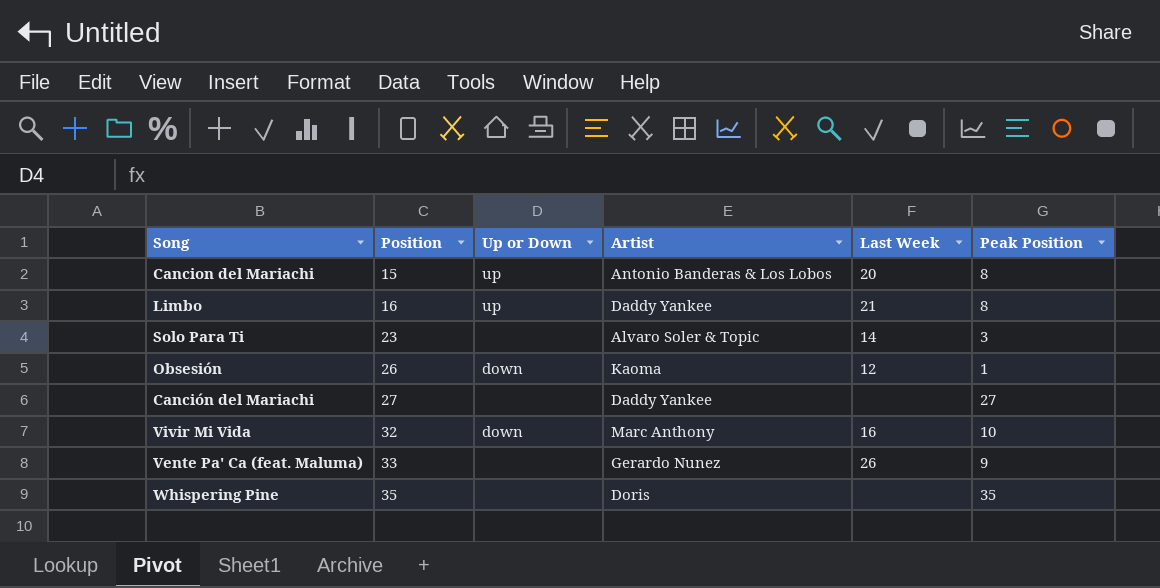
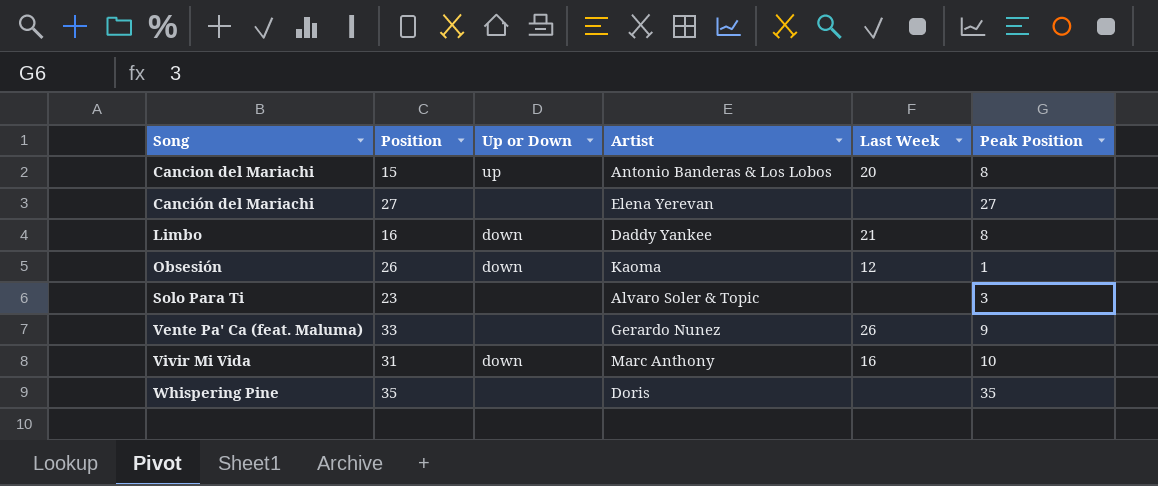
row order: Position ascending -> Song ascending
Canción del Mariachi | Artist: Daddy Yankee -> Elena Yerevan
Limbo | Up or Down: up -> down
Solo Para Ti | Last Week: 14 -> none
Vivir Mi Vida | Position: 32 -> 31

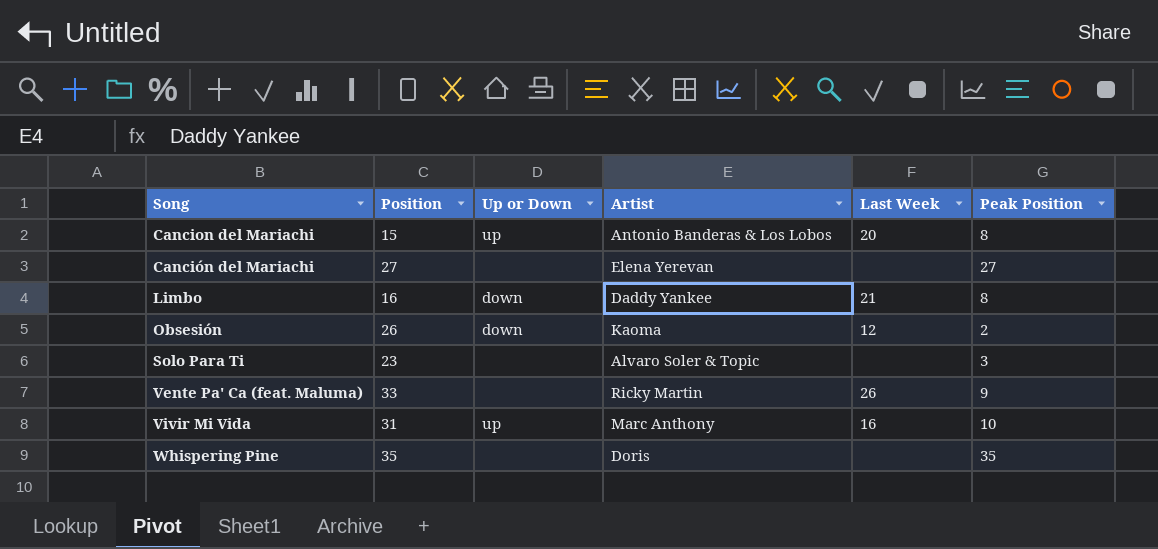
Obsesión | Peak Position: 1 -> 2
Vente Pa' Ca (feat. Maluma) | Artist: Gerardo Nunez -> Ricky Martin
Vivir Mi Vida | Up or Down: down -> up

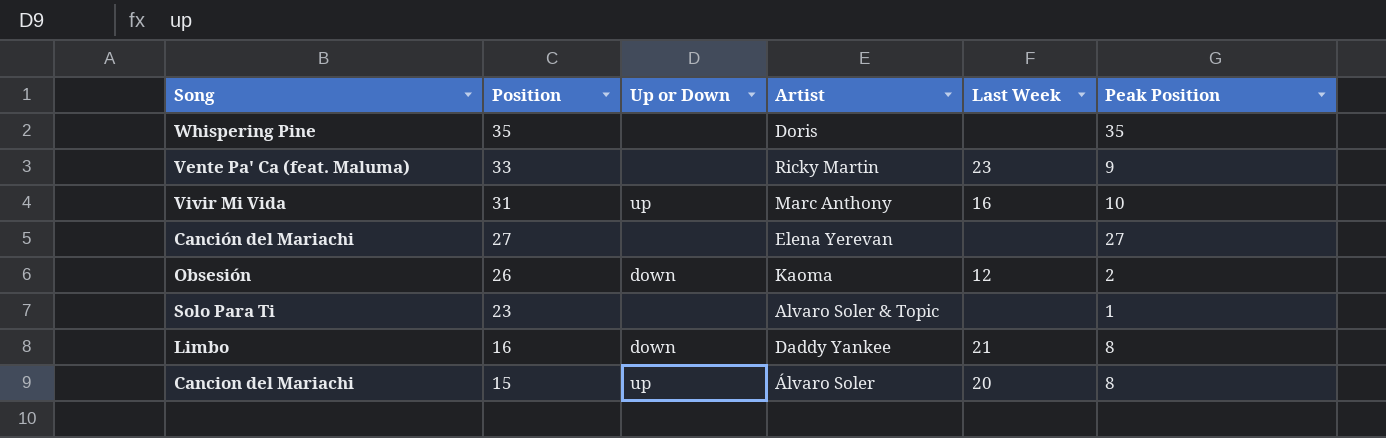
row order: Song ascending -> Position descending
Vente Pa' Ca (feat. Maluma) | Last Week: 26 -> 23
Solo Para Ti | Peak Position: 3 -> 1
Cancion del Mariachi | Artist: Antonio Banderas & Los Lobos -> Álvaro Soler

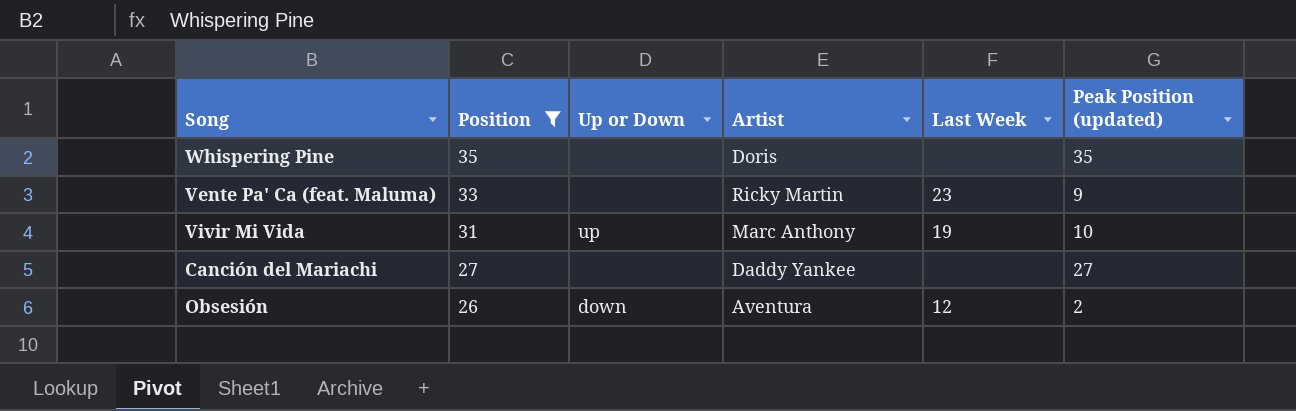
filter: none -> Position >= 26
column name: Peak Position -> Peak Position (updated)
Vivir Mi Vida | Last Week: 16 -> 19
Canción del Mariachi | Artist: Elena Yerevan -> Daddy Yankee
Obsesión | Artist: Kaoma -> Aventura

